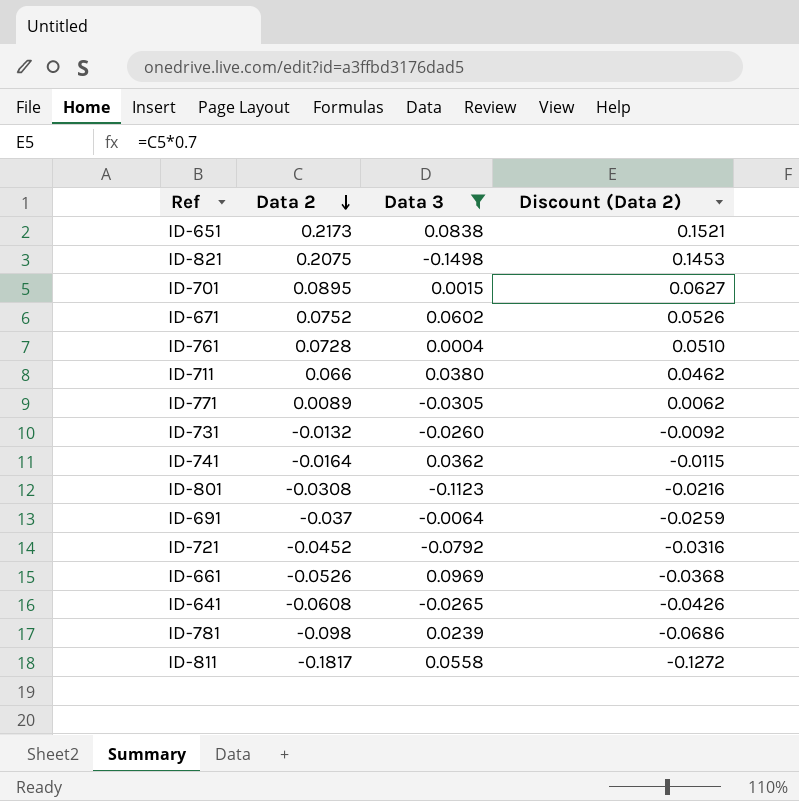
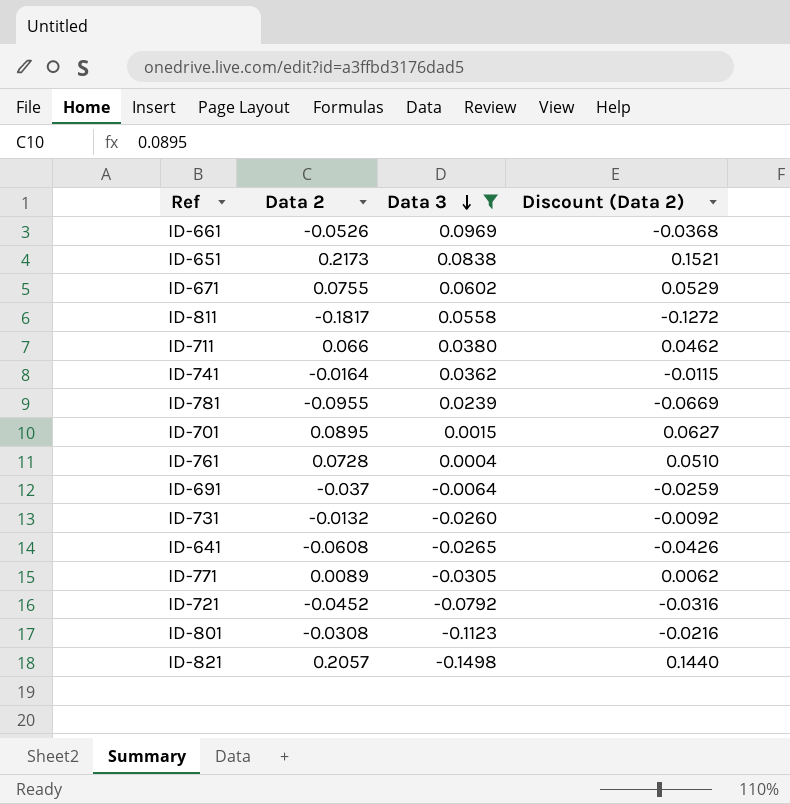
row order: Data 2 descending -> Data 3 descending
ID-671 | Data 2: 0.0752 -> 0.0755
ID-671 | Discount (Data 2): 0.0526 -> 0.0529
ID-781 | Data 2: -0.098 -> -0.0955
ID-781 | Discount (Data 2): -0.0686 -> -0.0669
ID-821 | Data 2: 0.2075 -> 0.2057
ID-821 | Discount (Data 2): 0.1453 -> 0.1440

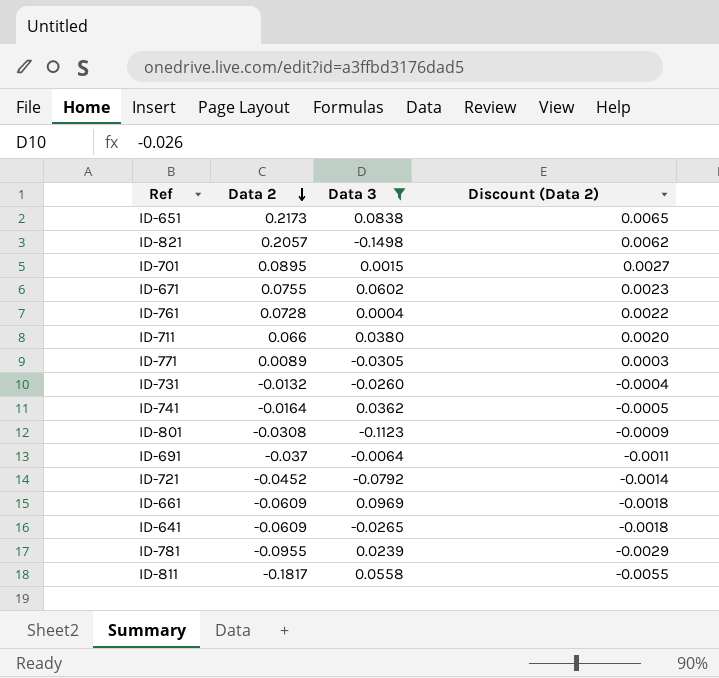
row order: Data 3 descending -> Data 2 descending
column Discount (Data 2) | formula: [Data 2] * 0.7 -> [Data 2] * 0.03
ID-661 | Data 2: -0.0526 -> -0.0609
ID-641 | Data 2: -0.0608 -> -0.0609

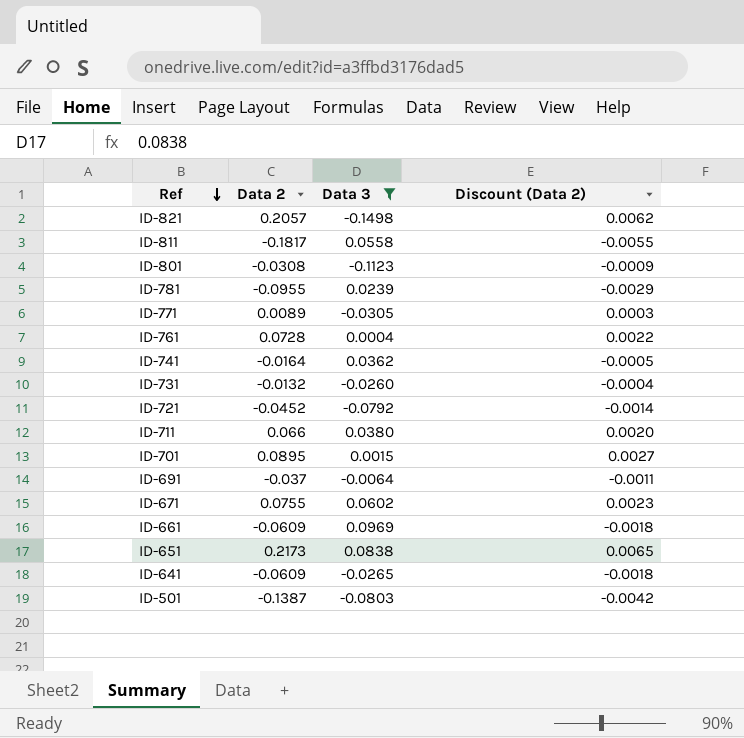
row order: Data 2 descending -> Ref descending
row ID-501: none -> -0.1387 | -0.0803 | -0.0042

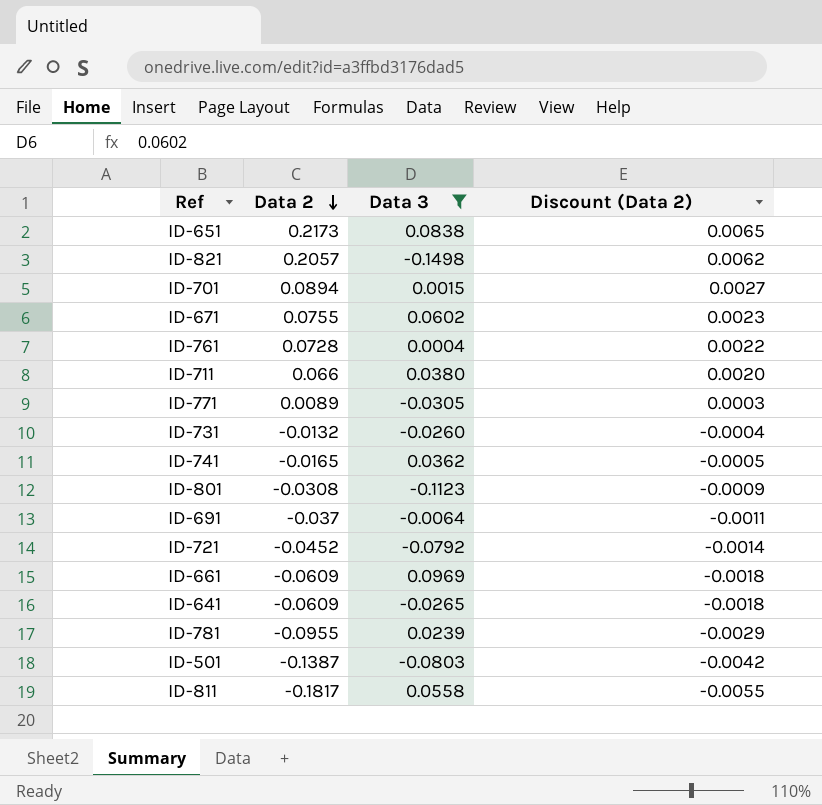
row order: Ref descending -> Data 2 descending
ID-701 | Data 2: 0.0895 -> 0.0894
ID-741 | Data 2: -0.0164 -> -0.0165

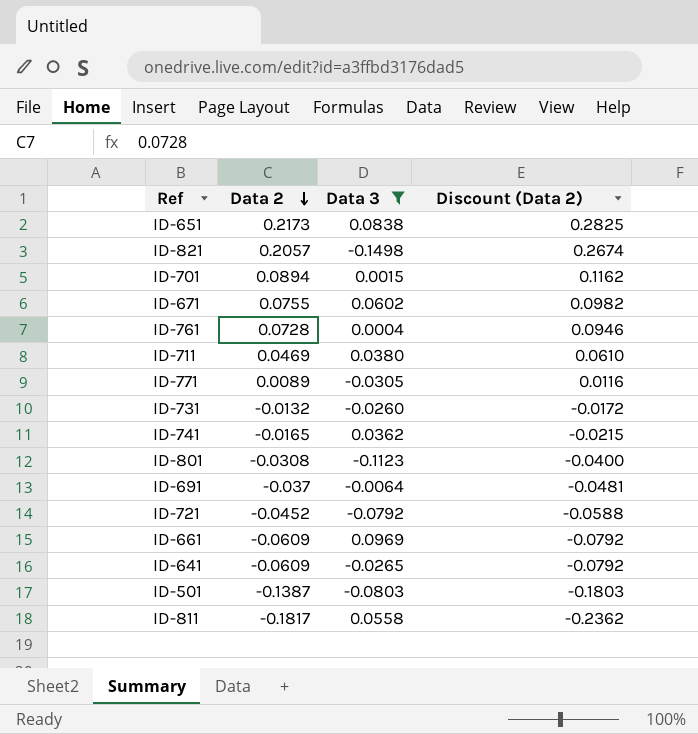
column Discount (Data 2) | formula: [Data 2] * 0.03 -> [Data 2] * 1.3
row ID-781: -0.0955 | 0.0239 | -0.0029 -> none
ID-711 | Data 2: 0.066 -> 0.0469

